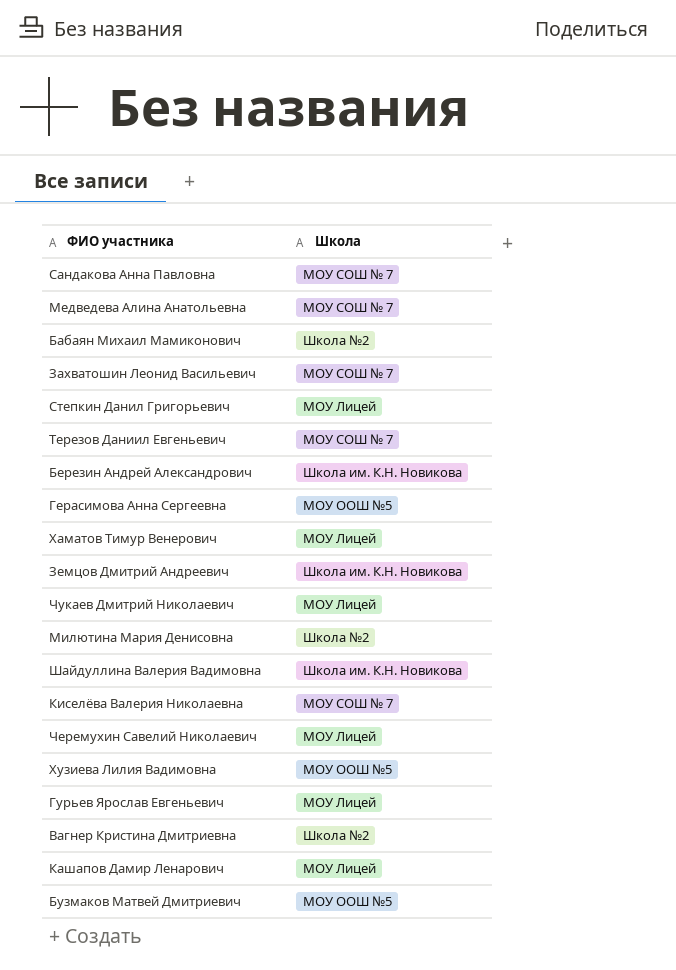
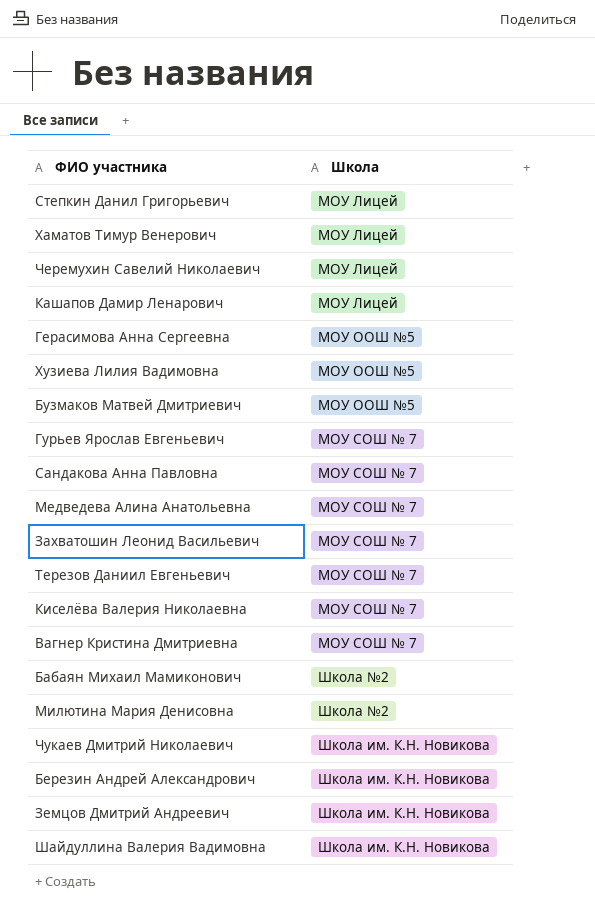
row order: none -> Школа ascending
Гурьев Ярослав Евгеньевич | Школа: МОУ Лицей -> МОУ СОШ № 7
Вагнер Кристина Дмитриевна | Школа: Школа №2 -> МОУ СОШ № 7
Чукаев Дмитрий Николаевич | Школа: МОУ Лицей -> Школа им. К.Н. Новикова

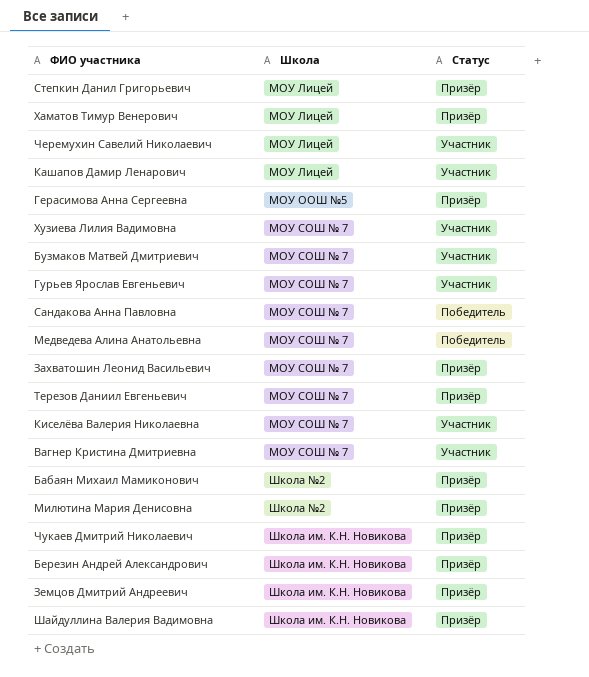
column Статус | position: none -> 3
Хузиева Лилия Вадимовна | Школа: МОУ ООШ №5 -> МОУ СОШ № 7
Бузмаков Матвей Дмитриевич | Школа: МОУ ООШ №5 -> МОУ СОШ № 7

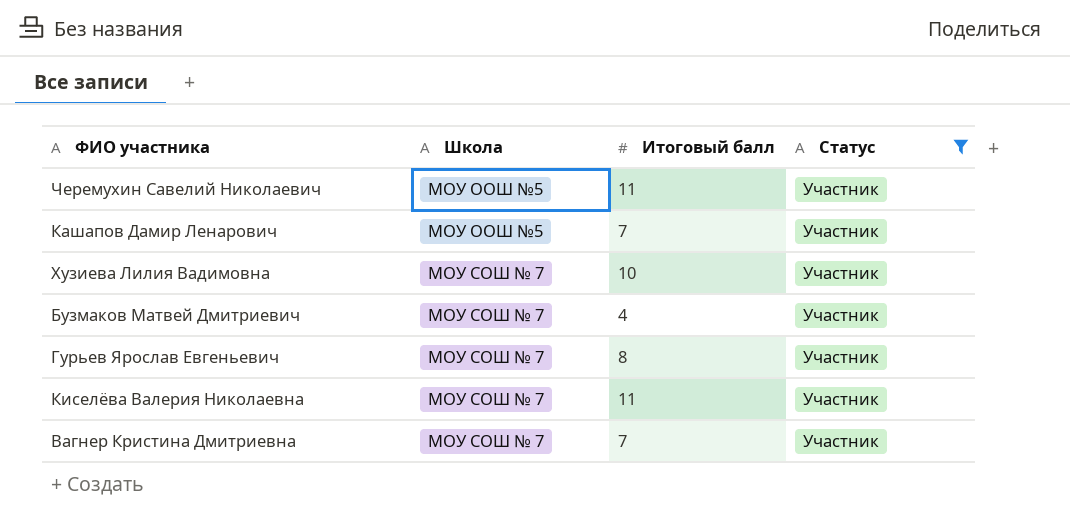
filter: none -> Статус = Участник
column Итоговый балл | position: none -> 3
Черемухин Савелий Николаевич | Школа: МОУ Лицей -> МОУ ООШ №5
Кашапов Дамир Ленарович | Школа: МОУ Лицей -> МОУ ООШ №5

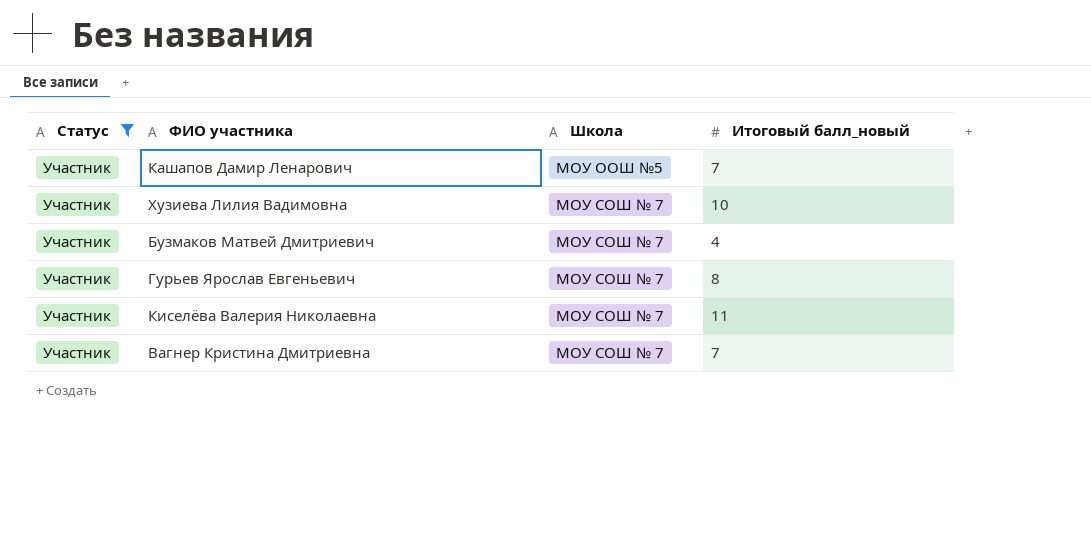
column Статус | position: 4 -> 1
column name: Итоговый балл -> Итоговый балл_новый
row Черемухин Савелий Николаевич: МОУ ООШ №5 | 11 | Участник -> none

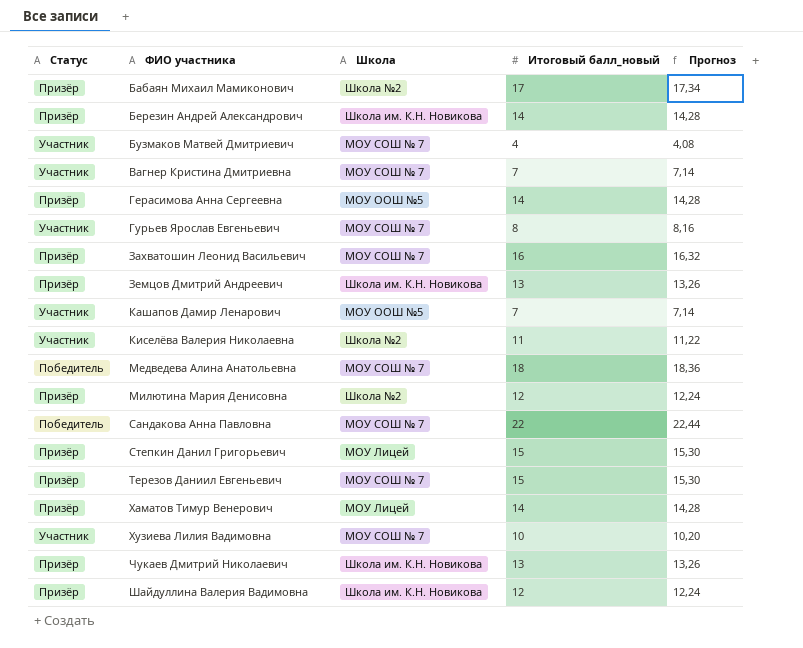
filter: Статус = Участник -> none
row order: Школа ascending -> ФИО участника ascending
column Прогноз | formula: none -> [Итоговый балл_новый] * 1,02
Киселёва Валерия Николаевна | Школа: МОУ СОШ № 7 -> Школа №2

